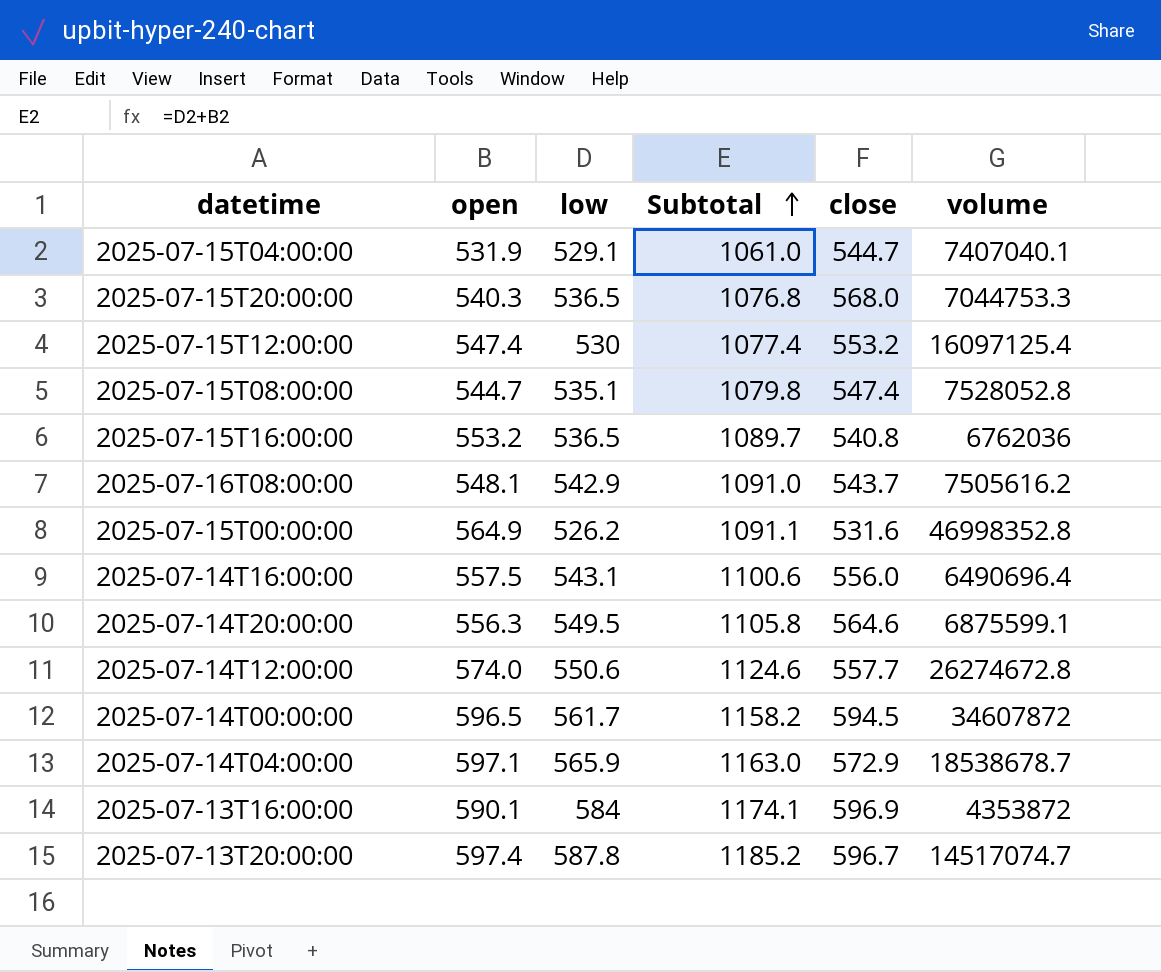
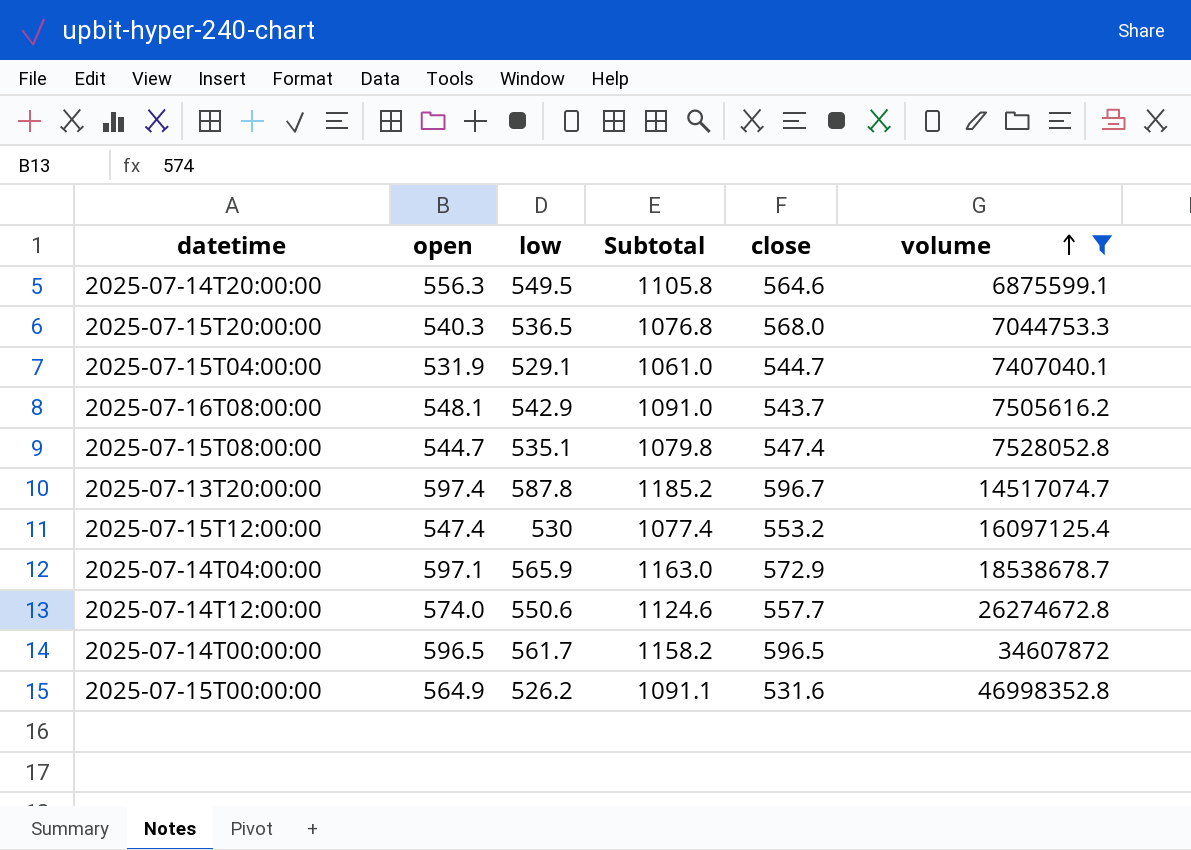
filter: none -> volume >= 6875599.1
row order: Subtotal ascending -> volume ascending
2025-07-14T00:00:00 | close: 594.5 -> 596.5

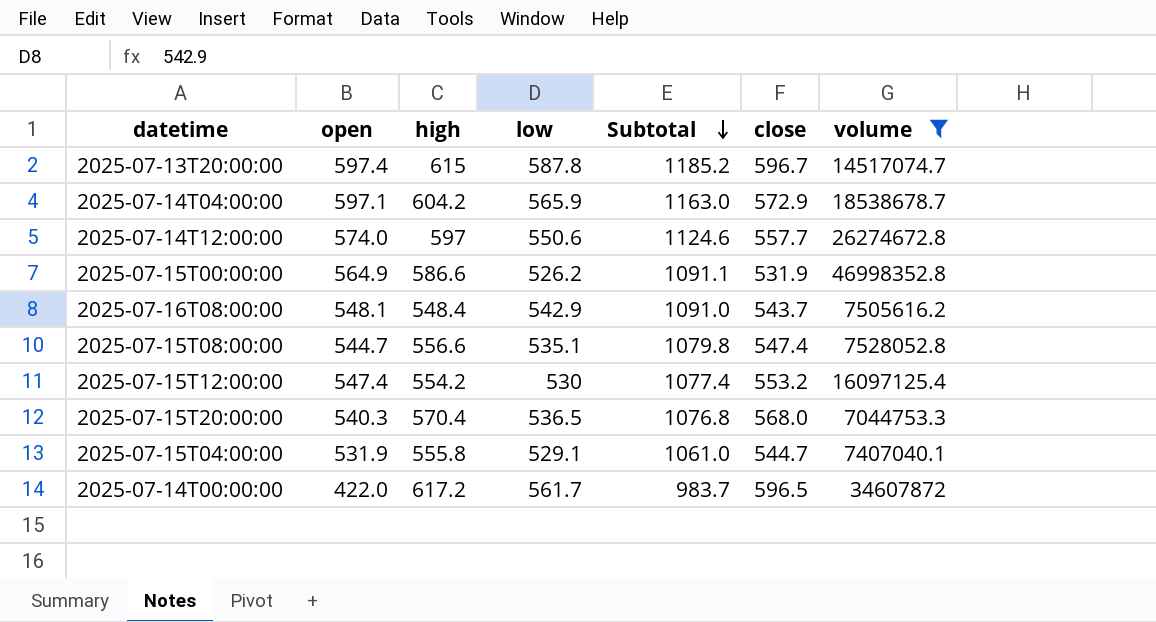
row order: volume ascending -> Subtotal descending
column high | position: none -> 3
row 2025-07-14T20:00:00: 556.3 | 549.5 | 1105.8 | 564.6 | 6875599.1 -> none
2025-07-15T00:00:00 | close: 531.6 -> 531.9
2025-07-14T00:00:00 | open: 596.5 -> 422.0
2025-07-14T00:00:00 | Subtotal: 1158.2 -> 983.7

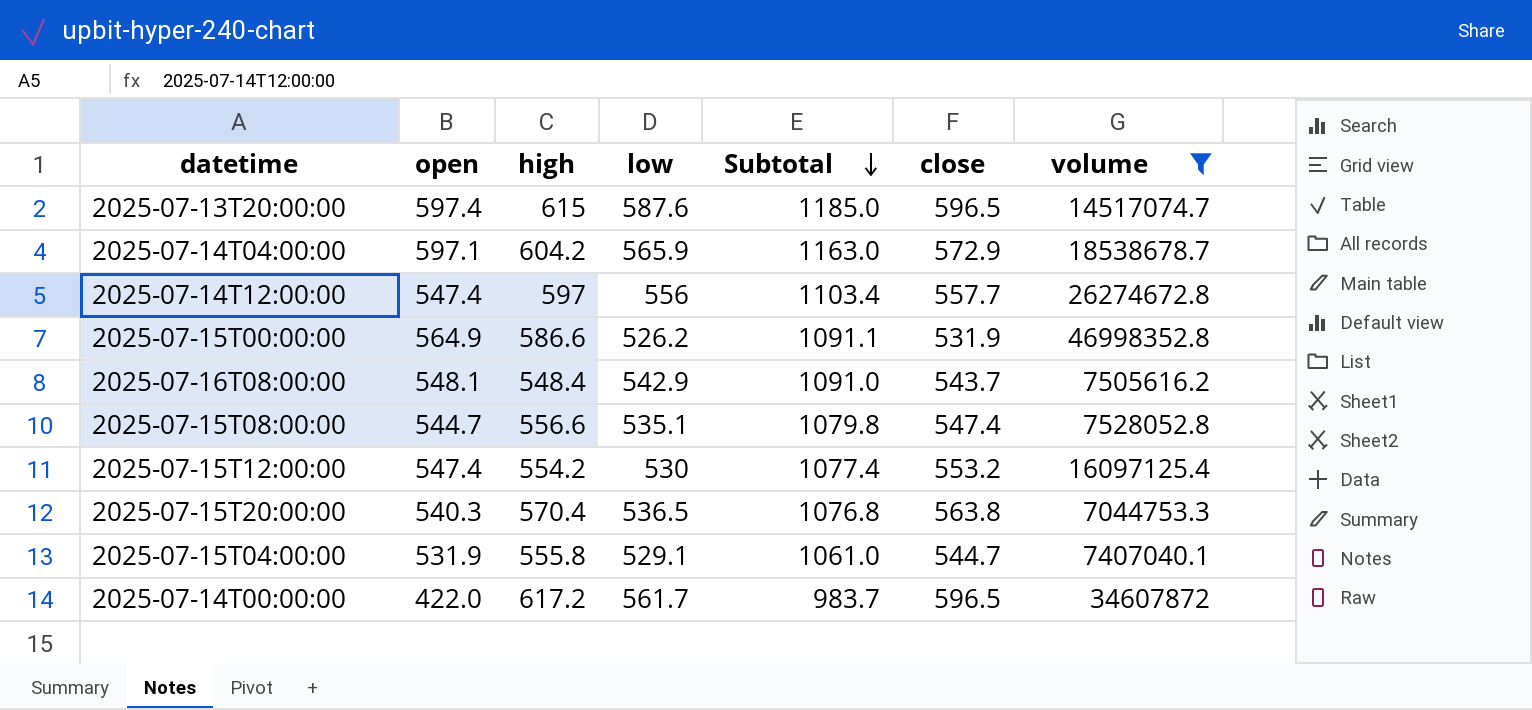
2025-07-13T20:00:00 | low: 587.8 -> 587.6
2025-07-13T20:00:00 | Subtotal: 1185.2 -> 1185.0
2025-07-13T20:00:00 | close: 596.7 -> 596.5
2025-07-14T12:00:00 | open: 574.0 -> 547.4
2025-07-14T12:00:00 | low: 550.6 -> 556
2025-07-14T12:00:00 | Subtotal: 1124.6 -> 1103.4
2025-07-15T20:00:00 | close: 568.0 -> 563.8

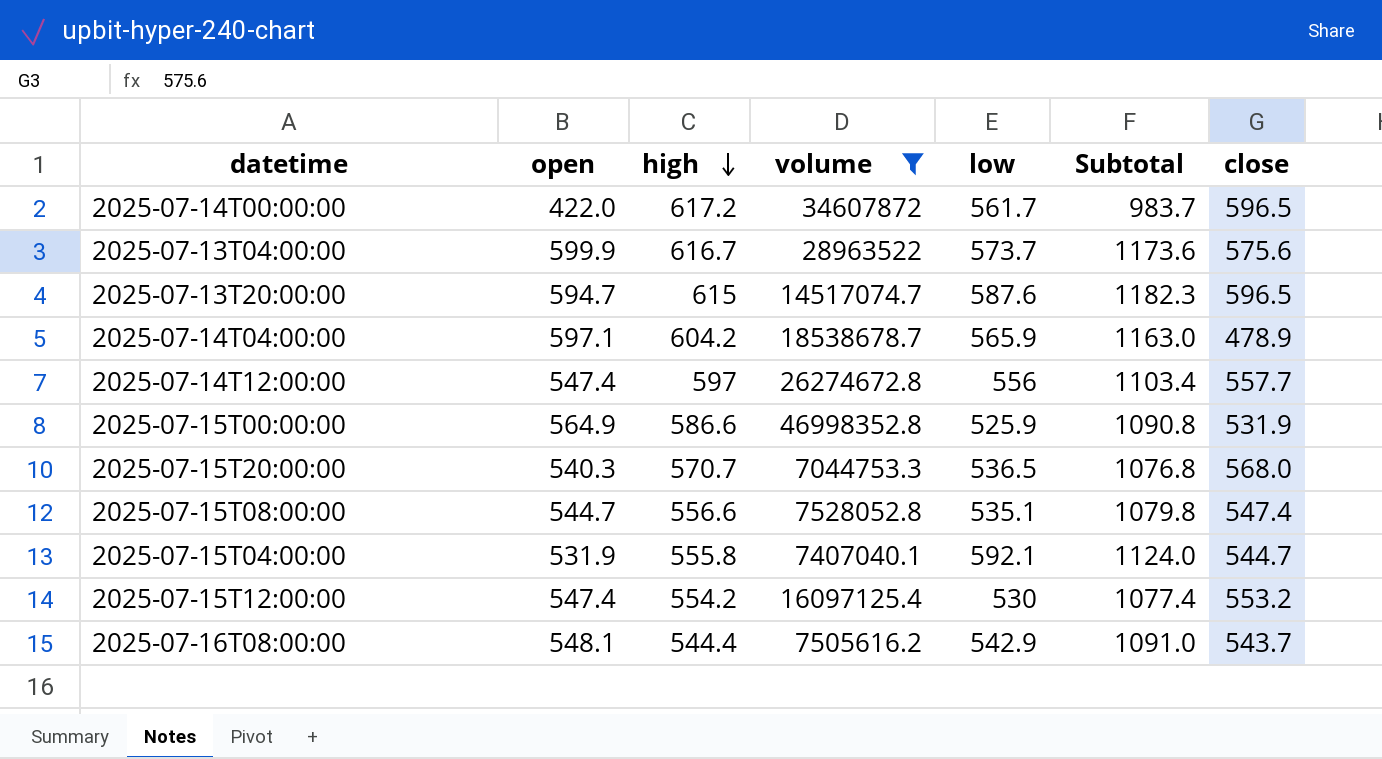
row order: Subtotal descending -> high descending
column volume | position: 7 -> 4
row 2025-07-13T04:00:00: none -> 599.9 | 616.7 | 28963522 | 573.7 | 1173.6 | 575.6
2025-07-13T20:00:00 | open: 597.4 -> 594.7
2025-07-13T20:00:00 | Subtotal: 1185.0 -> 1182.3
2025-07-14T04:00:00 | close: 572.9 -> 478.9
2025-07-15T00:00:00 | low: 526.2 -> 525.9
2025-07-15T00:00:00 | Subtotal: 1091.1 -> 1090.8
2025-07-15T20:00:00 | high: 570.4 -> 570.7
2025-07-15T20:00:00 | close: 563.8 -> 568.0
2025-07-15T04:00:00 | low: 529.1 -> 592.1
2025-07-15T04:00:00 | Subtotal: 1061.0 -> 1124.0
2025-07-16T08:00:00 | high: 548.4 -> 544.4

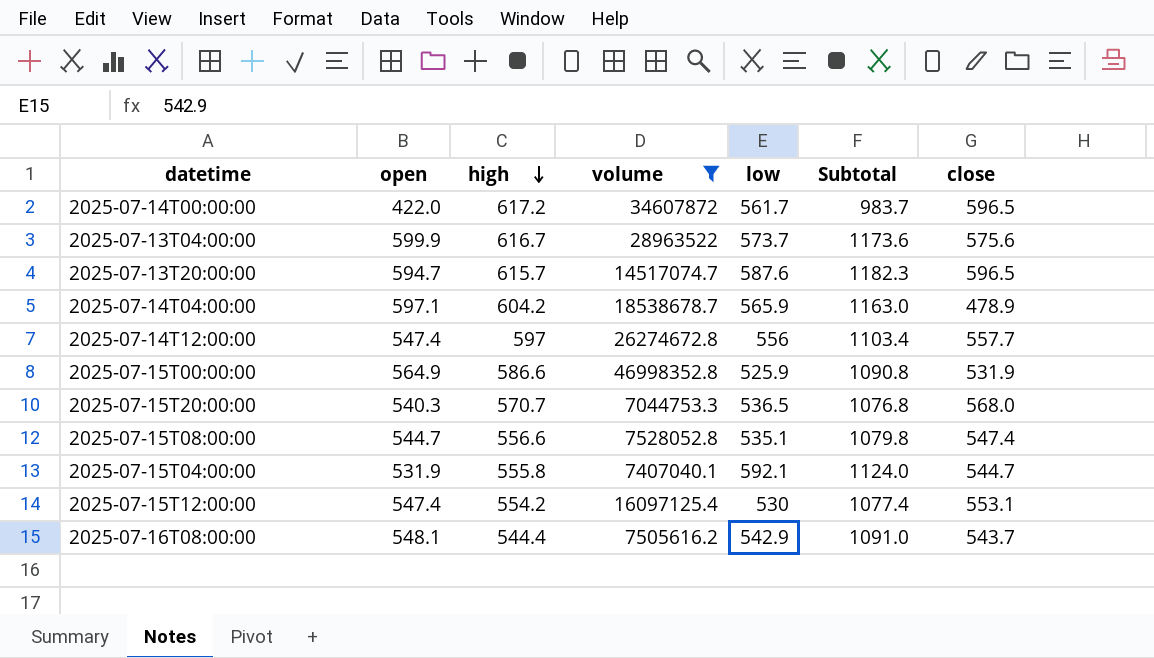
2025-07-13T20:00:00 | high: 615 -> 615.7
2025-07-15T12:00:00 | close: 553.2 -> 553.1

